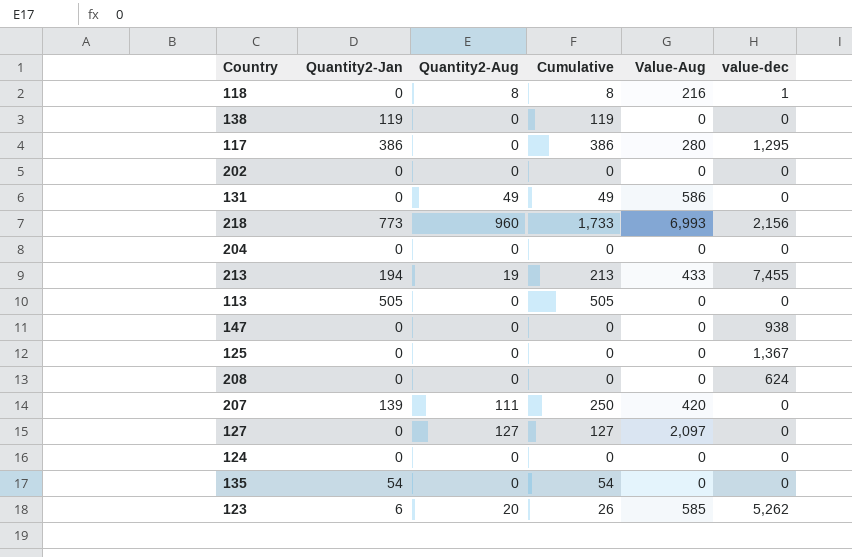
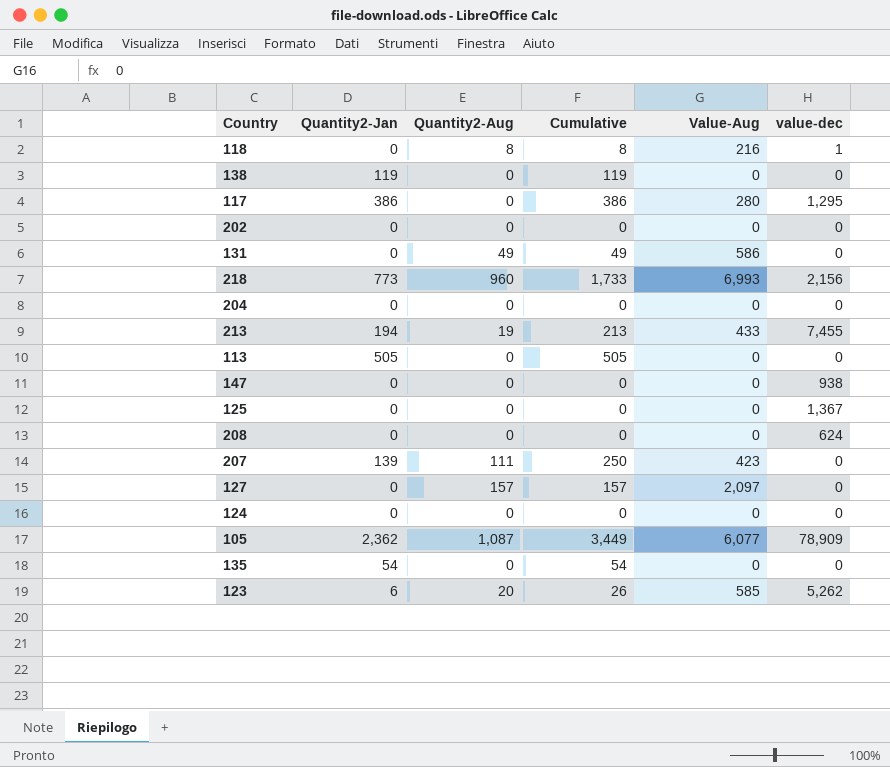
207 | Value-Aug: 420 -> 423
127 | Quantity2-Aug: 127 -> 157
127 | Cumulative: 127 -> 157
row 105: none -> 2,362 | 1,087 | 3,449 | 6,077 | 78,909

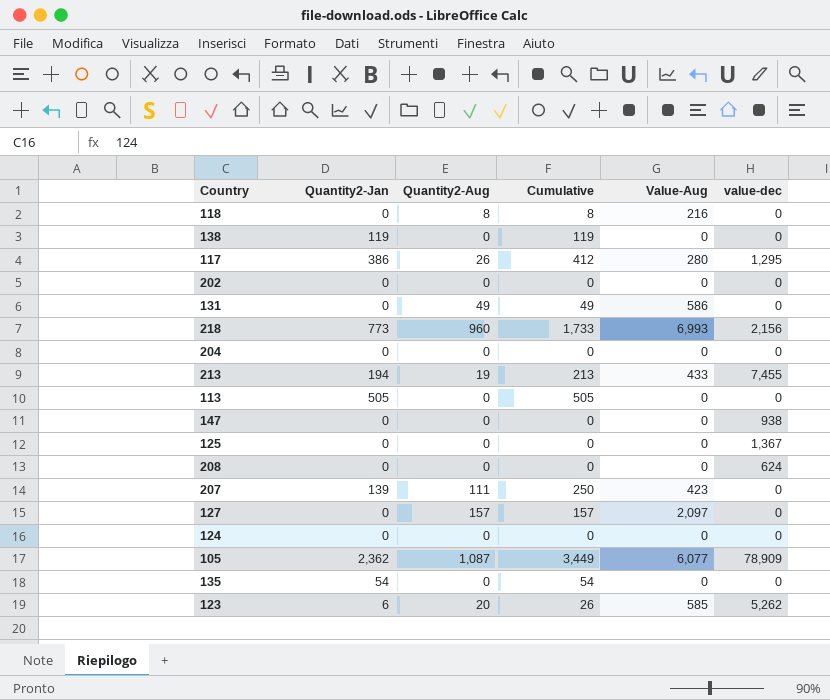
118 | value-dec: 1 -> 0
117 | Quantity2-Aug: 0 -> 26
117 | Cumulative: 386 -> 412

